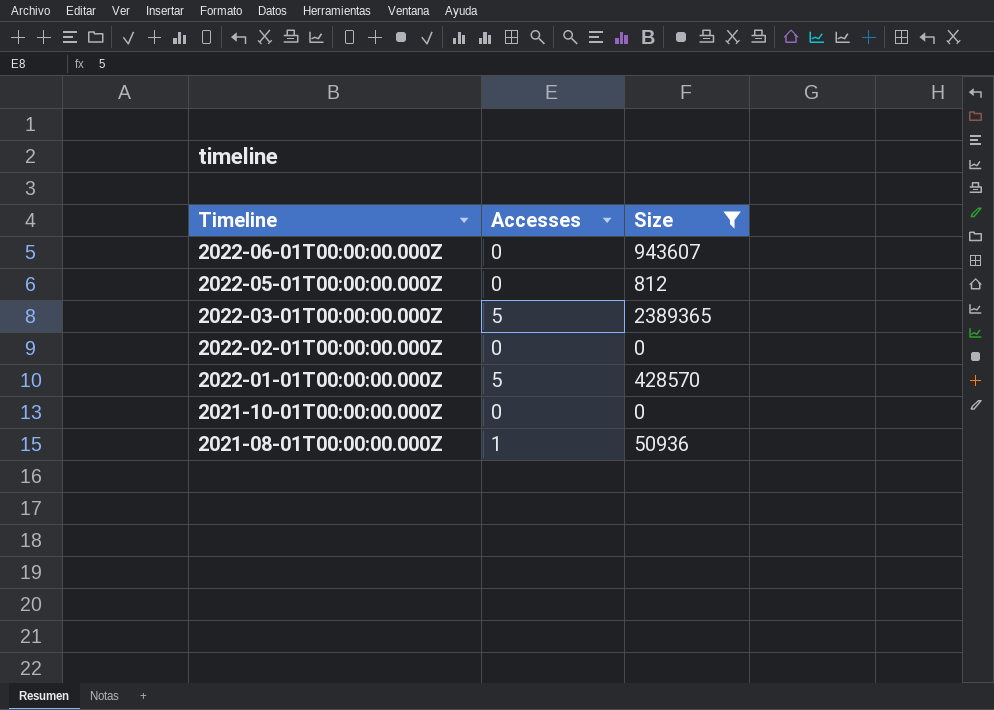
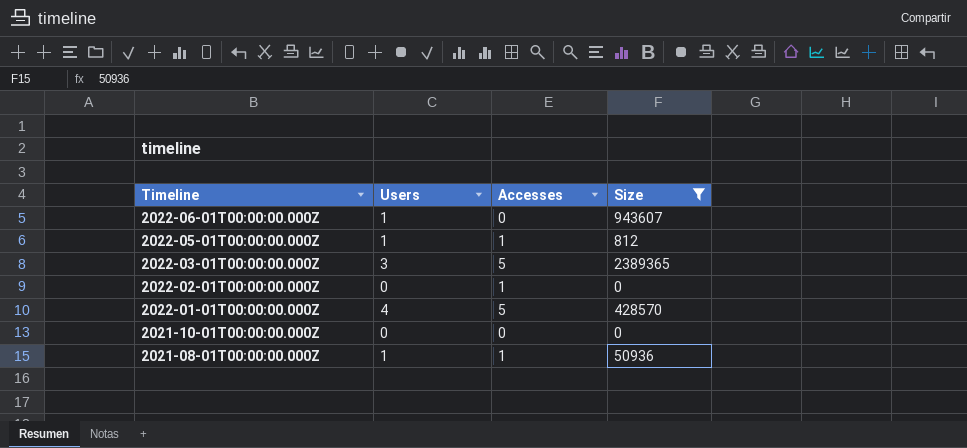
column Users | position: none -> 2
2022-05-01T00:00:00.000Z | Accesses: 0 -> 1
2022-02-01T00:00:00.000Z | Accesses: 0 -> 1

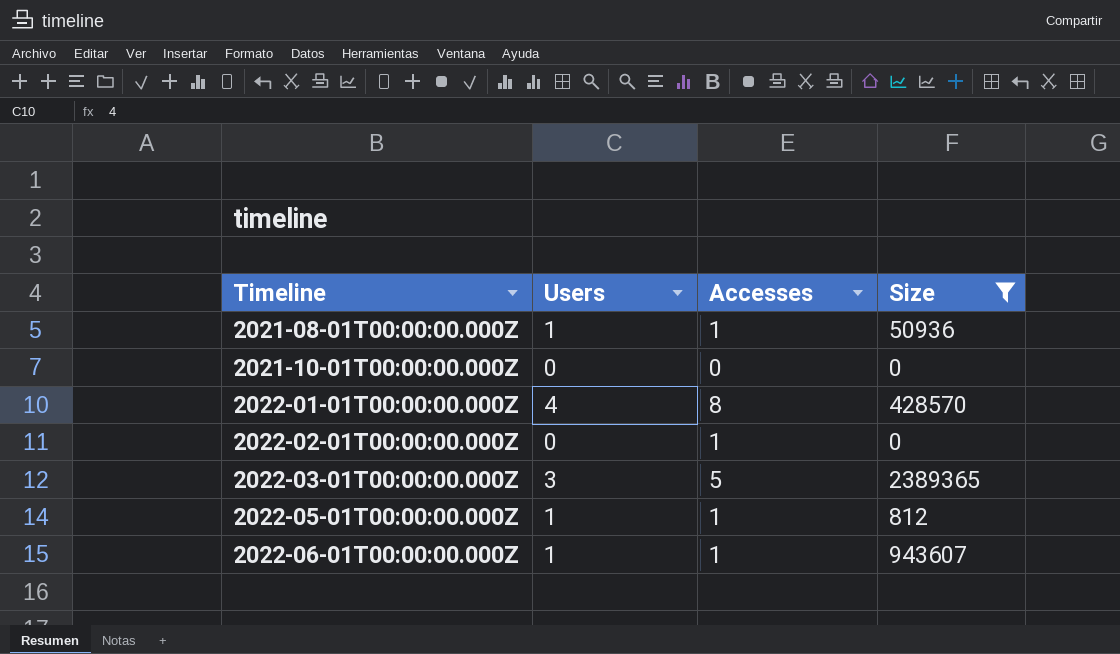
row order: Timeline descending -> Timeline ascending
2022-01-01T00:00:00.000Z | Accesses: 5 -> 8
2022-06-01T00:00:00.000Z | Accesses: 0 -> 1

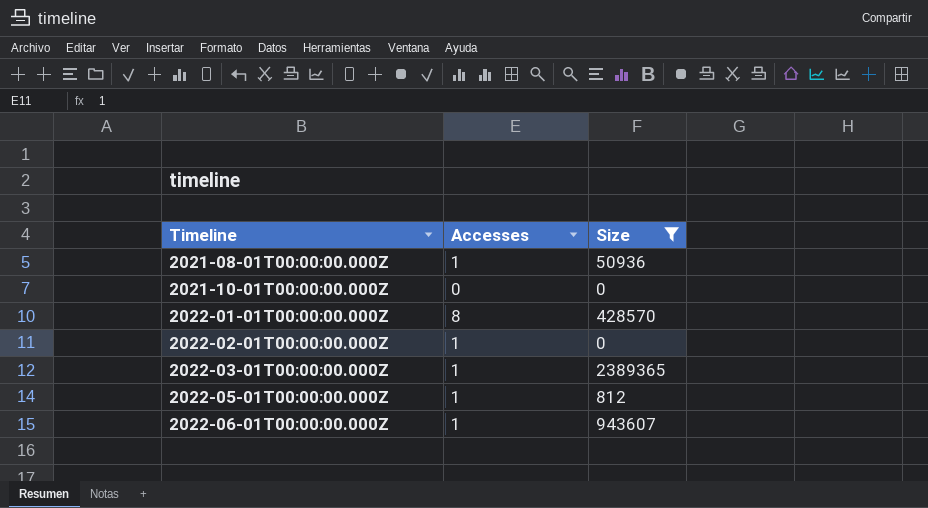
column Users | position: 2 -> none
2022-03-01T00:00:00.000Z | Accesses: 5 -> 1

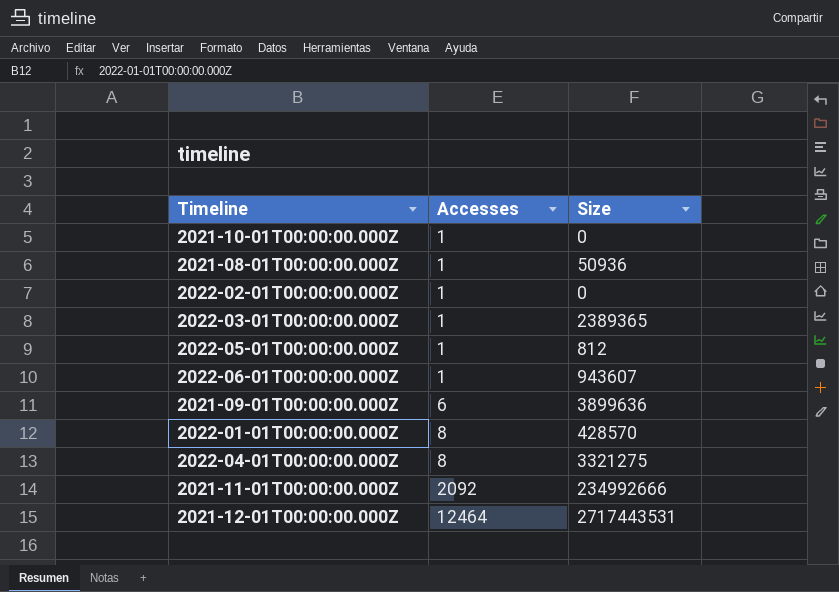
filter: Size <= 2389365 -> none
row order: Timeline ascending -> Accesses ascending
2021-10-01T00:00:00.000Z | Accesses: 0 -> 1

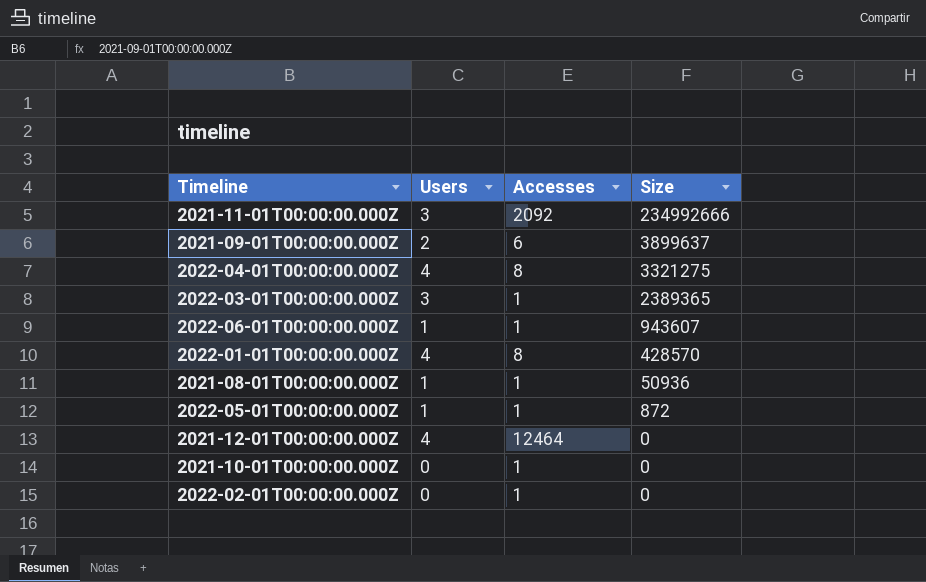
row order: Accesses ascending -> Size descending
column Users | position: none -> 2
2021-09-01T00:00:00.000Z | Size: 3899636 -> 3899637
2022-05-01T00:00:00.000Z | Size: 812 -> 872
2021-12-01T00:00:00.000Z | Size: 2717443531 -> 0

